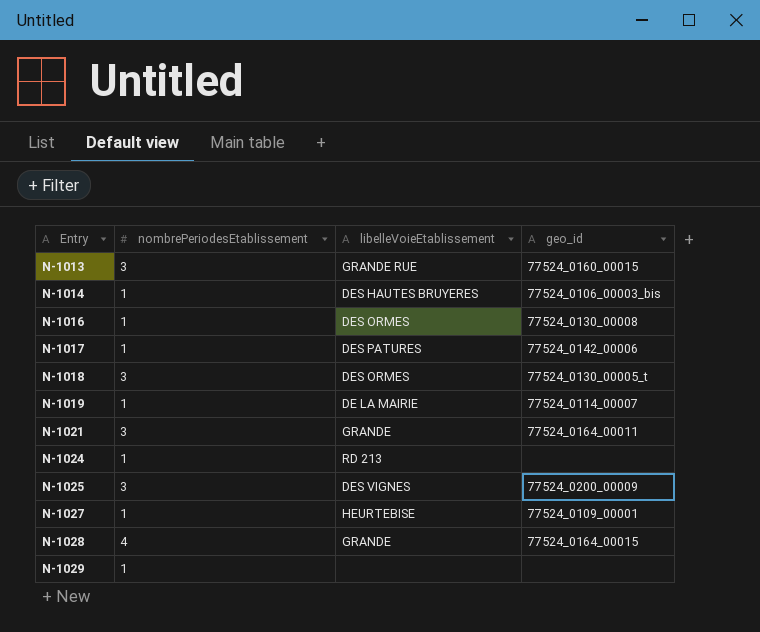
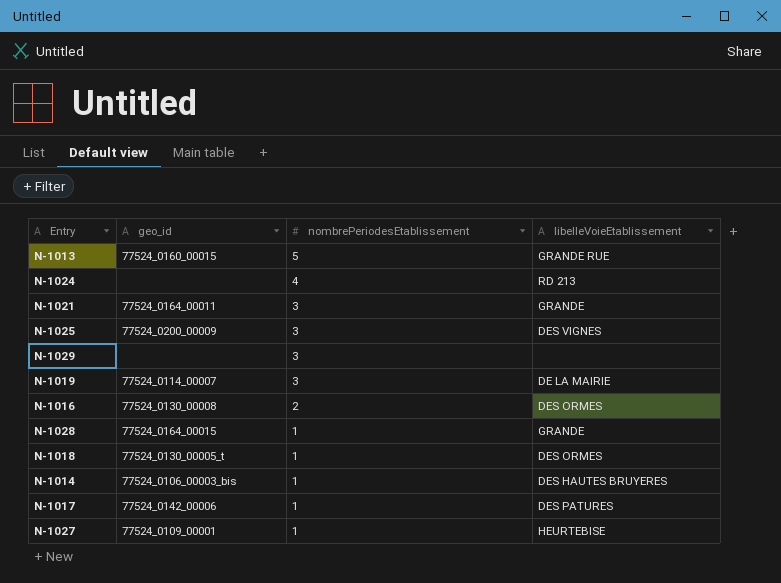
row order: Entry ascending -> nombrePeriodesEtablissement descending
column geo_id | position: 4 -> 2
N-1013 | nombrePeriodesEtablissement: 3 -> 5
N-1024 | nombrePeriodesEtablissement: 1 -> 4
N-1029 | nombrePeriodesEtablissement: 1 -> 3
N-1019 | nombrePeriodesEtablissement: 1 -> 3
N-1016 | nombrePeriodesEtablissement: 1 -> 2
N-1028 | nombrePeriodesEtablissement: 4 -> 1
N-1018 | nombrePeriodesEtablissement: 3 -> 1

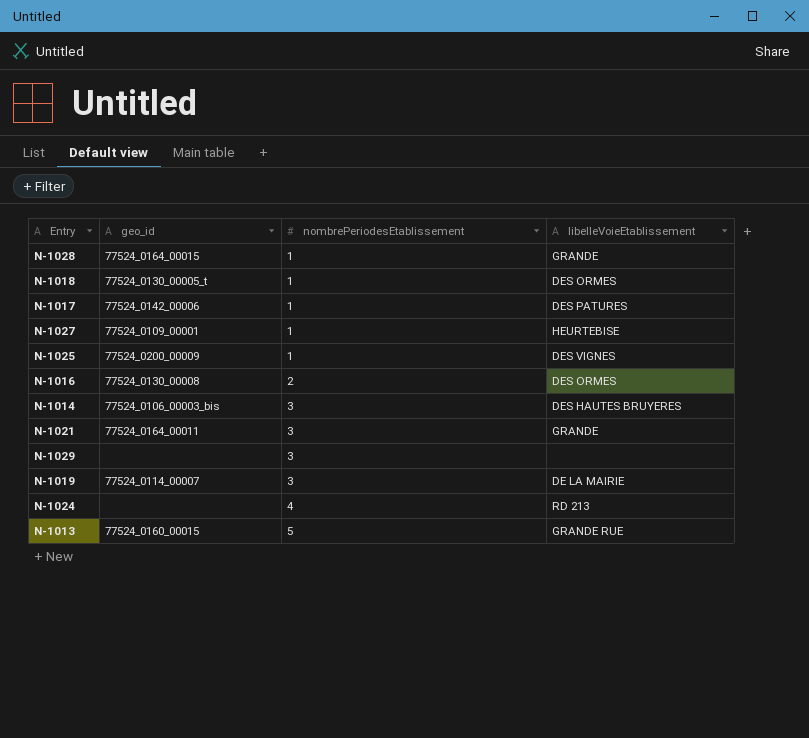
row order: nombrePeriodesEtablissement descending -> nombrePeriodesEtablissement ascending
N-1025 | nombrePeriodesEtablissement: 3 -> 1
N-1014 | nombrePeriodesEtablissement: 1 -> 3

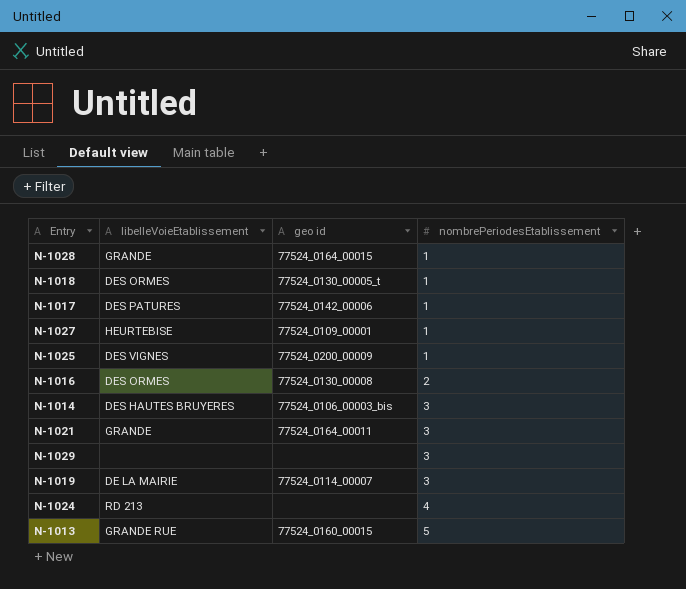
column libelleVoieEtablissement | position: 4 -> 2
column name: geo_id -> geo id

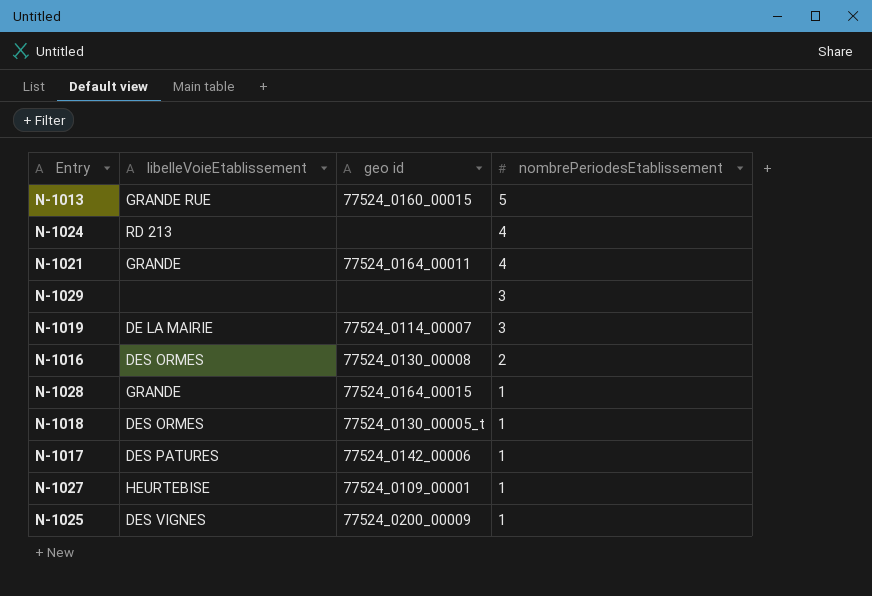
row order: nombrePeriodesEtablissement ascending -> nombrePeriodesEtablissement descending
row N-1014: DES HAUTES BRUYERES | 77524_0106_00003_bis | 3 -> none
N-1021 | nombrePeriodesEtablissement: 3 -> 4

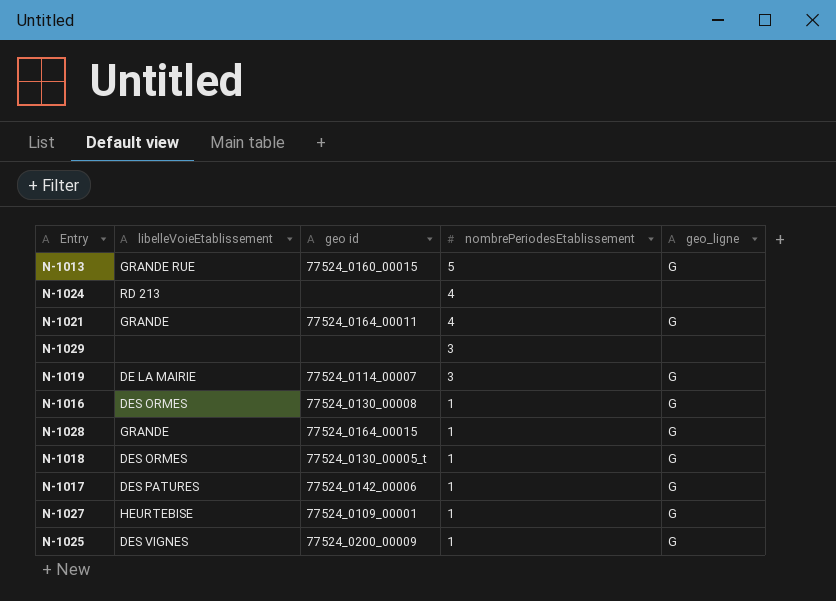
column geo_ligne | position: none -> 5
N-1016 | nombrePeriodesEtablissement: 2 -> 1

